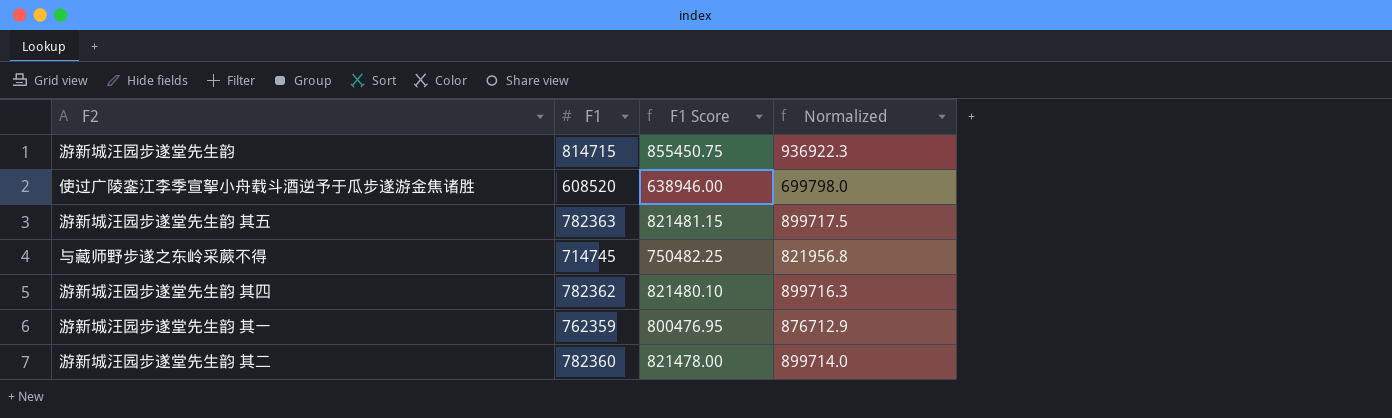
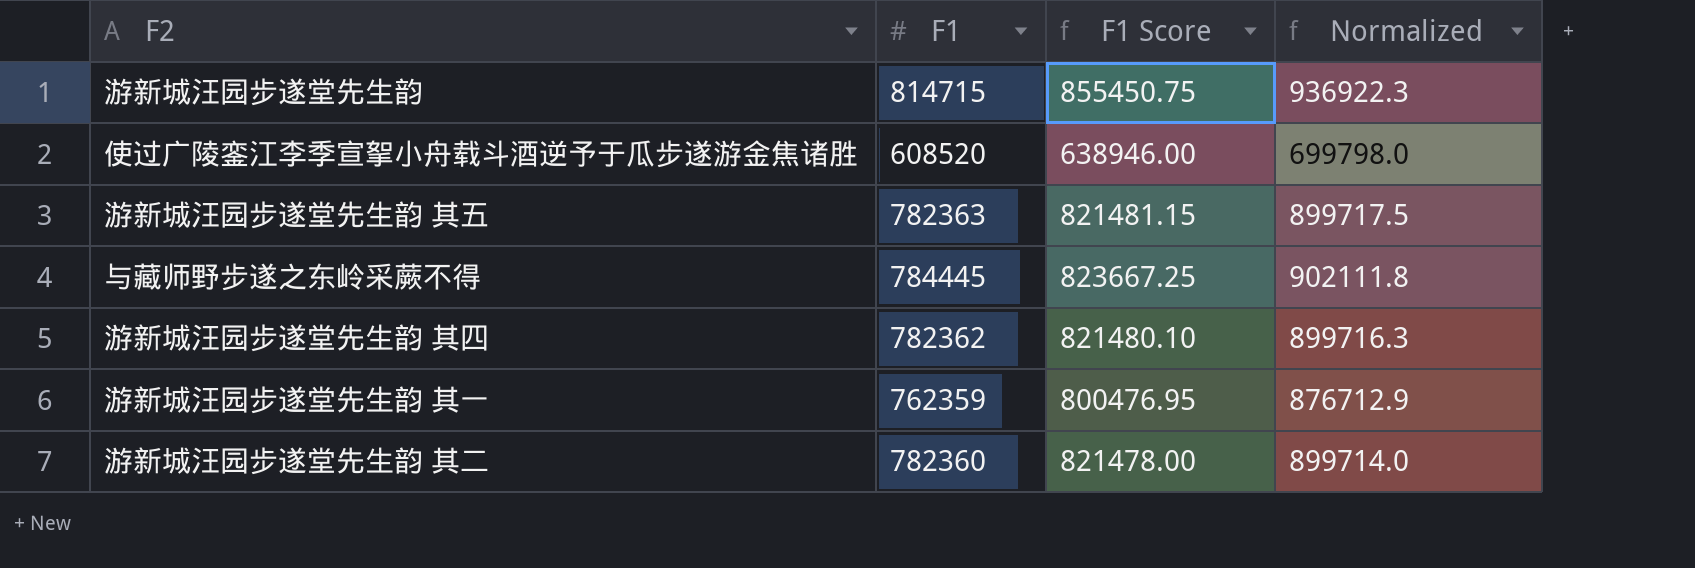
与藏师野步遂之东岭采蕨不得 | F1: 714745 -> 784445
与藏师野步遂之东岭采蕨不得 | F1 Score: 750482.25 -> 823667.25
与藏师野步遂之东岭采蕨不得 | Normalized: 821956.8 -> 902111.8

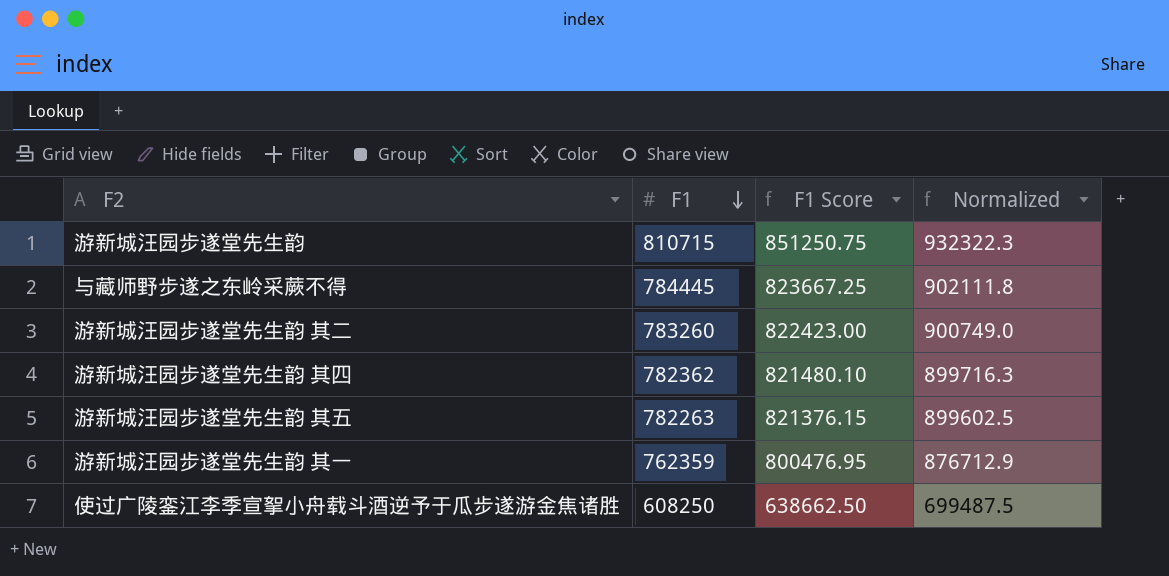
row order: none -> F1 descending
游新城汪园步遂堂先生韵 | F1: 814715 -> 810715
游新城汪园步遂堂先生韵 | F1 Score: 855450.75 -> 851250.75
游新城汪园步遂堂先生韵 | Normalized: 936922.3 -> 932322.3
游新城汪园步遂堂先生韵 其二 | F1: 782360 -> 783260
游新城汪园步遂堂先生韵 其二 | F1 Score: 821478.00 -> 822423.00
游新城汪园步遂堂先生韵 其二 | Normalized: 899714.0 -> 900749.0
游新城汪园步遂堂先生韵 其五 | F1: 782363 -> 782263
游新城汪园步遂堂先生韵 其五 | F1 Score: 821481.15 -> 821376.15
游新城汪园步遂堂先生韵 其五 | Normalized: 899717.5 -> 899602.5
使过广陵銮江李季宣挐小舟载斗酒逆予于瓜步遂游金焦诸胜 | F1: 608520 -> 608250
使过广陵銮江李季宣挐小舟载斗酒逆予于瓜步遂游金焦诸胜 | F1 Score: 638946.00 -> 638662.50
使过广陵銮江李季宣挐小舟载斗酒逆予于瓜步遂游金焦诸胜 | Normalized: 699798.0 -> 699487.5

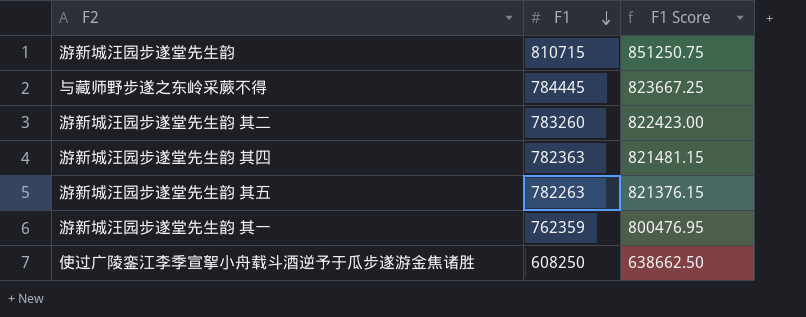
column Normalized | formula: [F1] * 1.15 -> none
游新城汪园步遂堂先生韵 其四 | F1: 782362 -> 782363
游新城汪园步遂堂先生韵 其四 | F1 Score: 821480.10 -> 821481.15

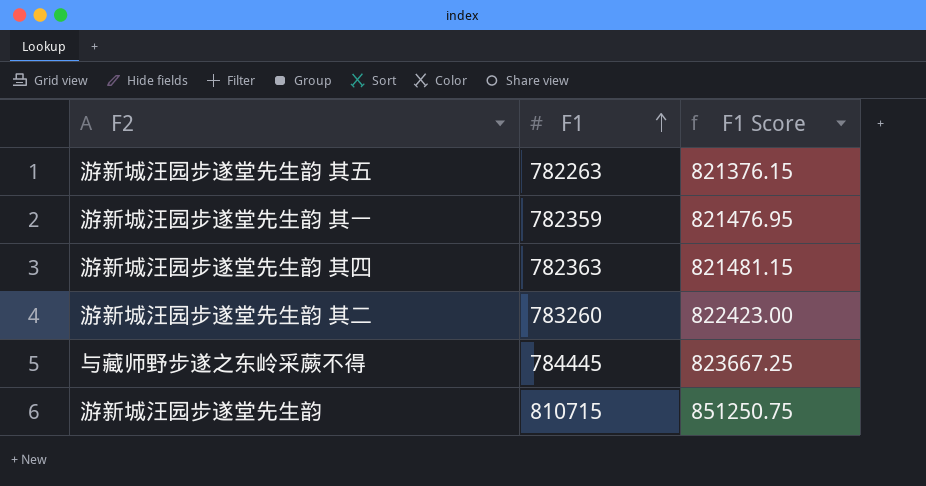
row order: F1 descending -> F1 ascending
row 使过广陵銮江李季宣挐小舟载斗酒逆予于瓜步遂游金焦诸胜: 608250 | 638662.50 -> none
游新城汪园步遂堂先生韵 其一 | F1: 762359 -> 782359
游新城汪园步遂堂先生韵 其一 | F1 Score: 800476.95 -> 821476.95

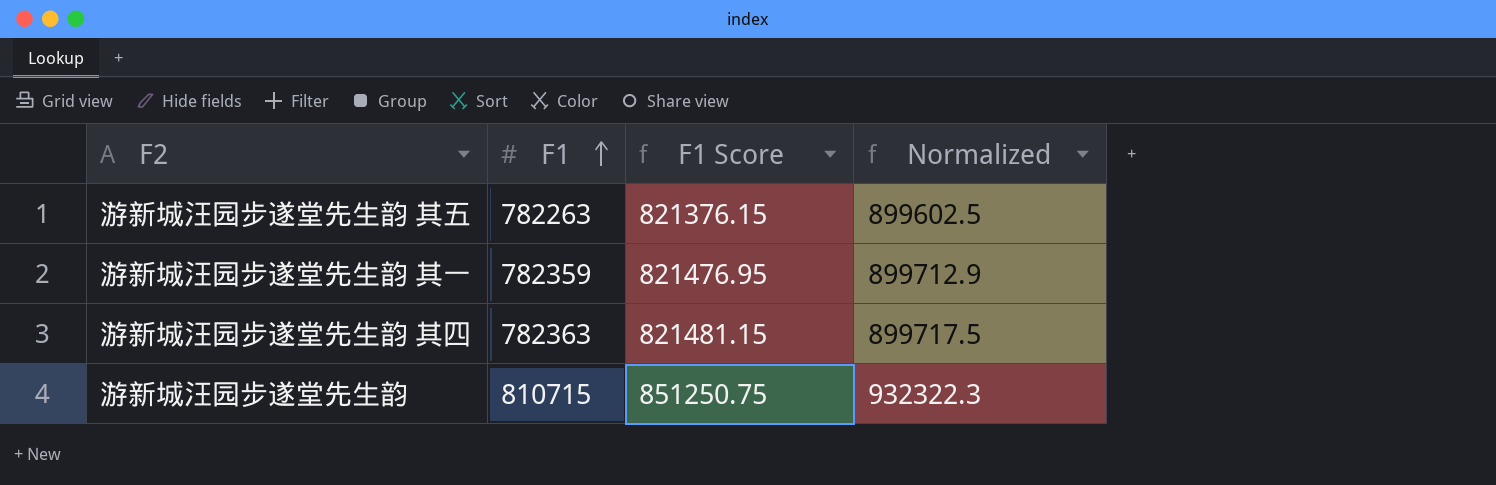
column Normalized | formula: none -> [F1] * 1.15
row 游新城汪园步遂堂先生韵 其二: 783260 | 822423.00 -> none
row 与藏师野步遂之东岭采蕨不得: 784445 | 823667.25 -> none

